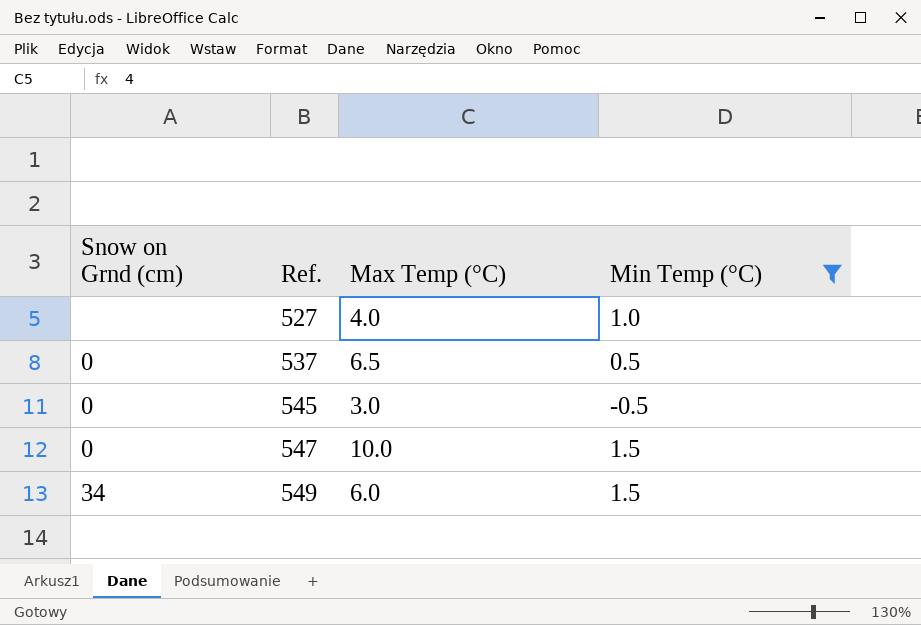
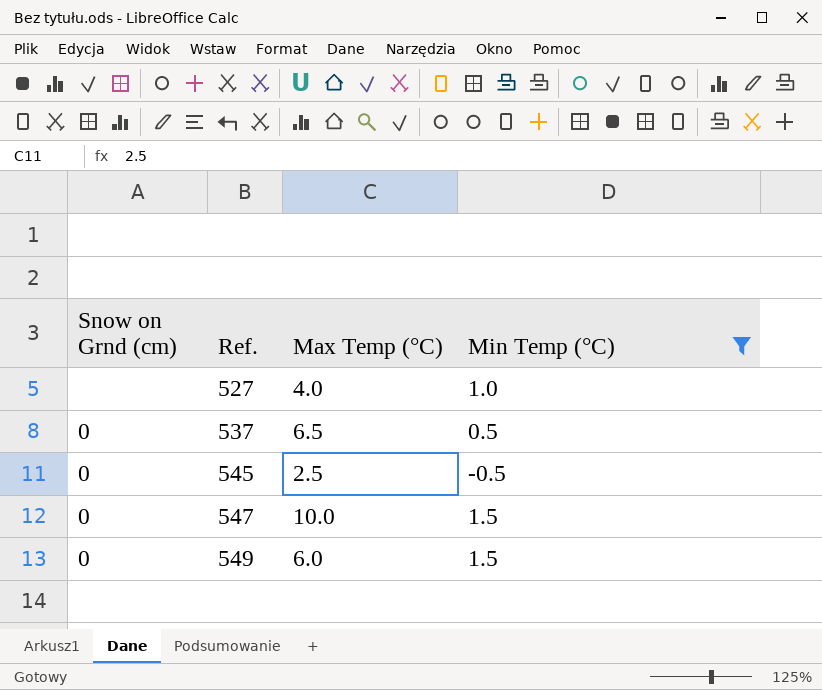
545 | Max Temp (°C): 3.0 -> 2.5
549 | Snow on Grnd (cm): 34 -> 0

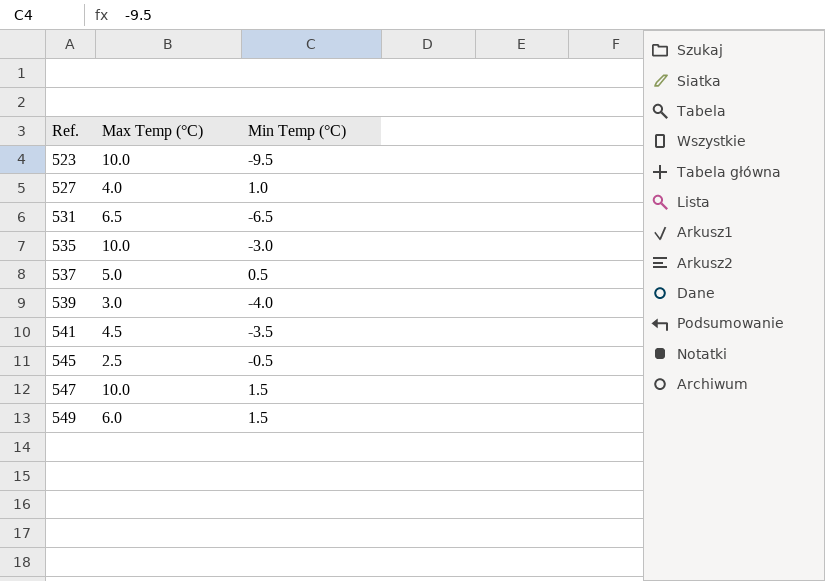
filter: Min Temp (°C) >= -0.5 -> none
column Snow on Grnd (cm) | position: 1 -> none
537 | Max Temp (°C): 6.5 -> 5.0

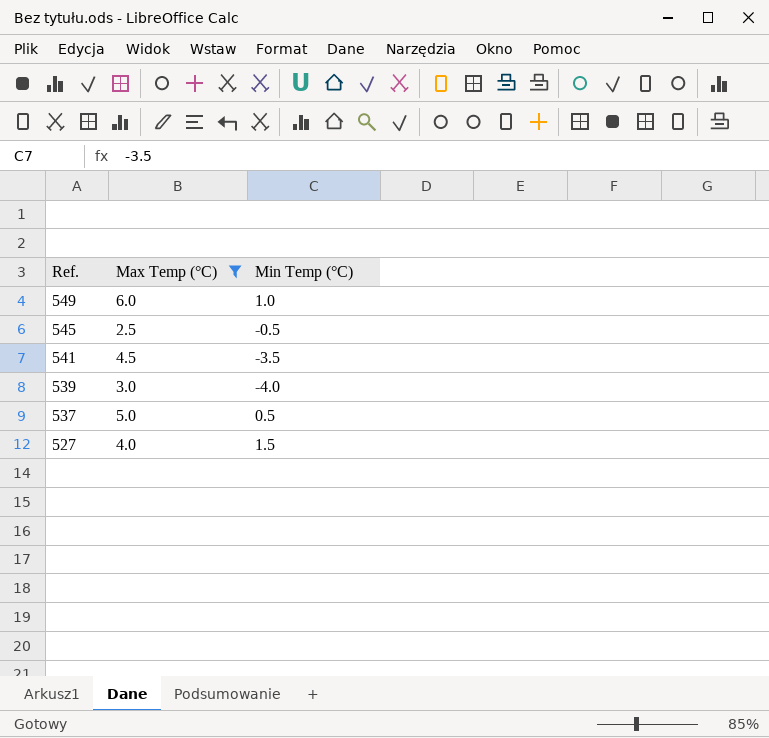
filter: none -> Max Temp (°C) <= 6.0
row order: Ref. ascending -> Ref. descending
549 | Min Temp (°C): 1.5 -> 1.0
527 | Min Temp (°C): 1.0 -> 1.5

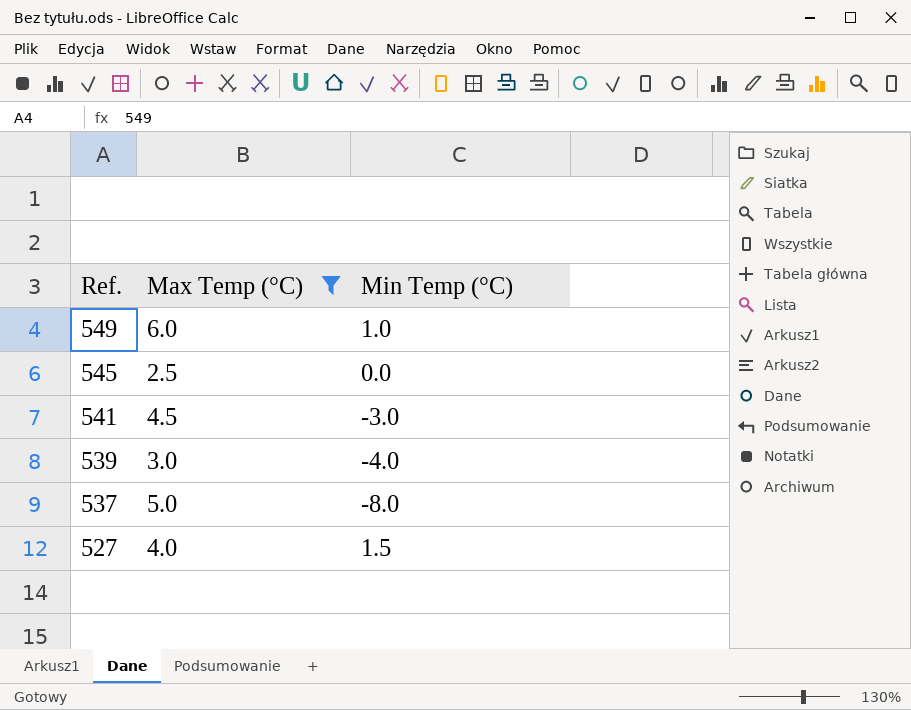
545 | Min Temp (°C): -0.5 -> 0.0
541 | Min Temp (°C): -3.5 -> -3.0
537 | Min Temp (°C): 0.5 -> -8.0

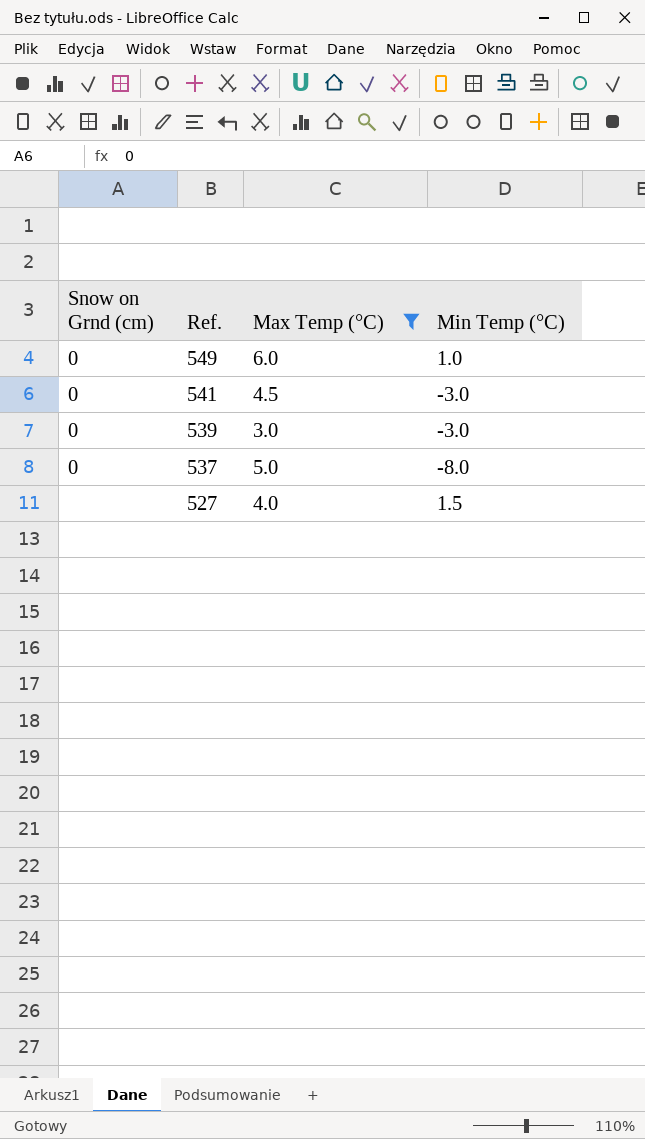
column Snow on Grnd (cm) | position: none -> 1
row 545: 2.5 | 0.0 -> none
539 | Min Temp (°C): -4.0 -> -3.0

